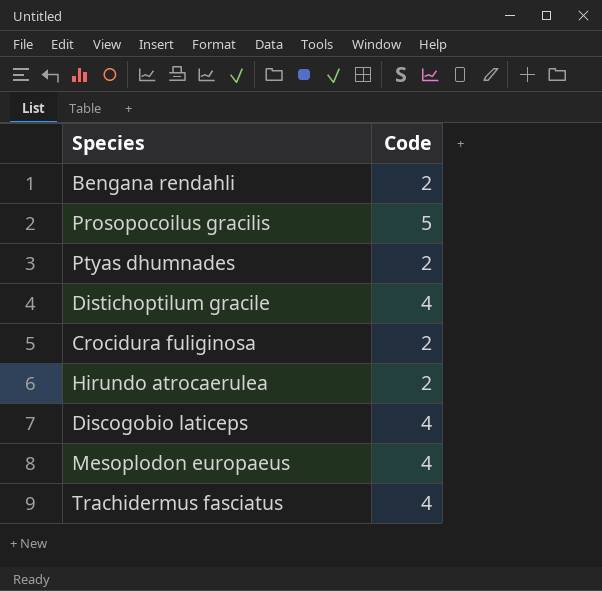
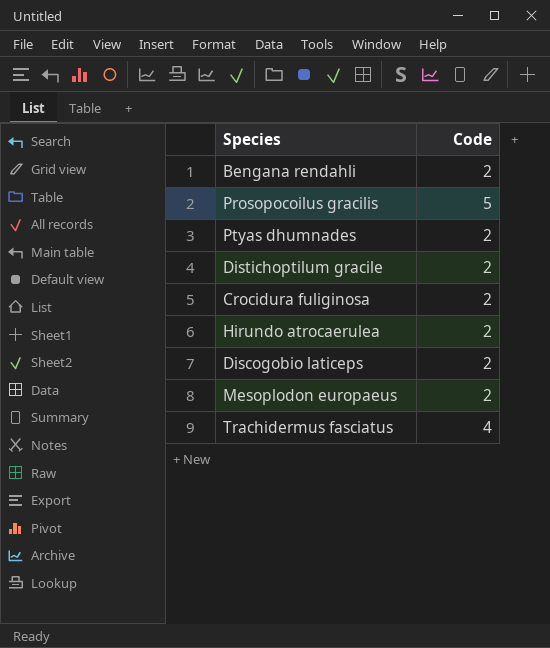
Distichoptilum gracile | Code: 4 -> 2
Discogobio laticeps | Code: 4 -> 2
Mesoplodon europaeus | Code: 4 -> 2

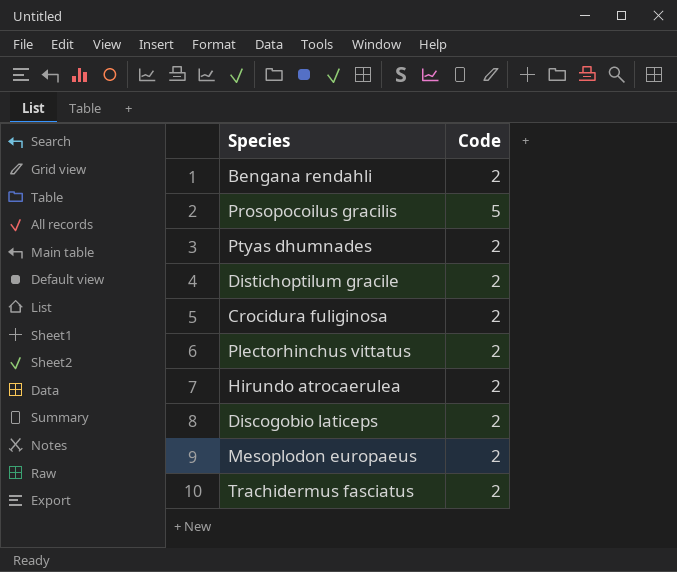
row Plectorhinchus vittatus: none -> 2
Trachidermus fasciatus | Code: 4 -> 2

